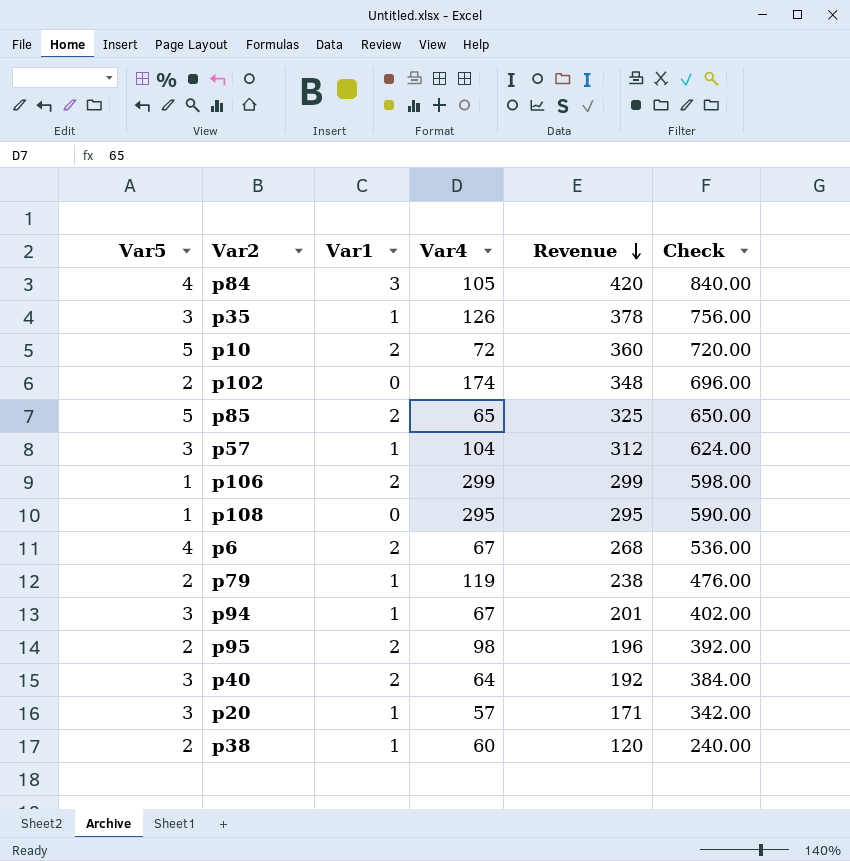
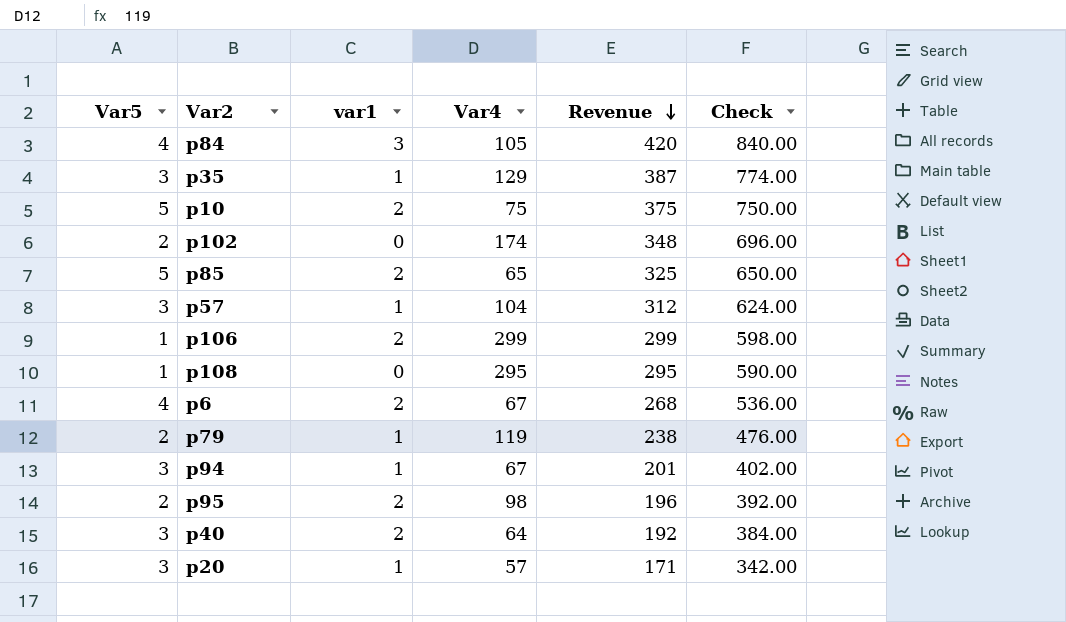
column name: Var1 -> var1
row p38: 2 | 1 | 60 | 120 | 240.00 -> none
p35 | Var4: 126 -> 129
p35 | Revenue: 378 -> 387
p35 | Check: 756.00 -> 774.00
p10 | Var4: 72 -> 75
p10 | Revenue: 360 -> 375
p10 | Check: 720.00 -> 750.00

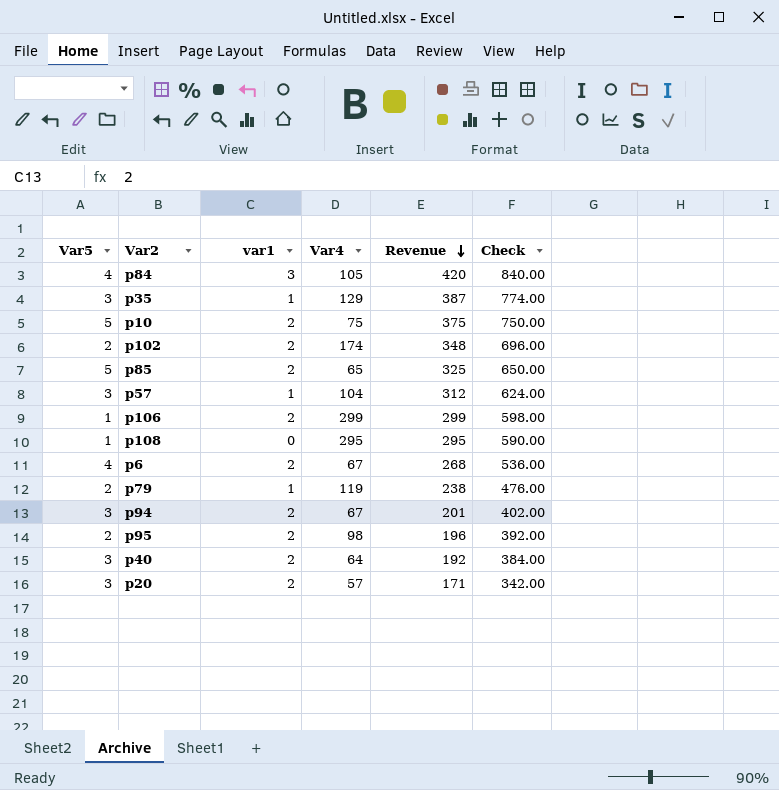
p102 | var1: 0 -> 2
p94 | var1: 1 -> 2
p20 | var1: 1 -> 2

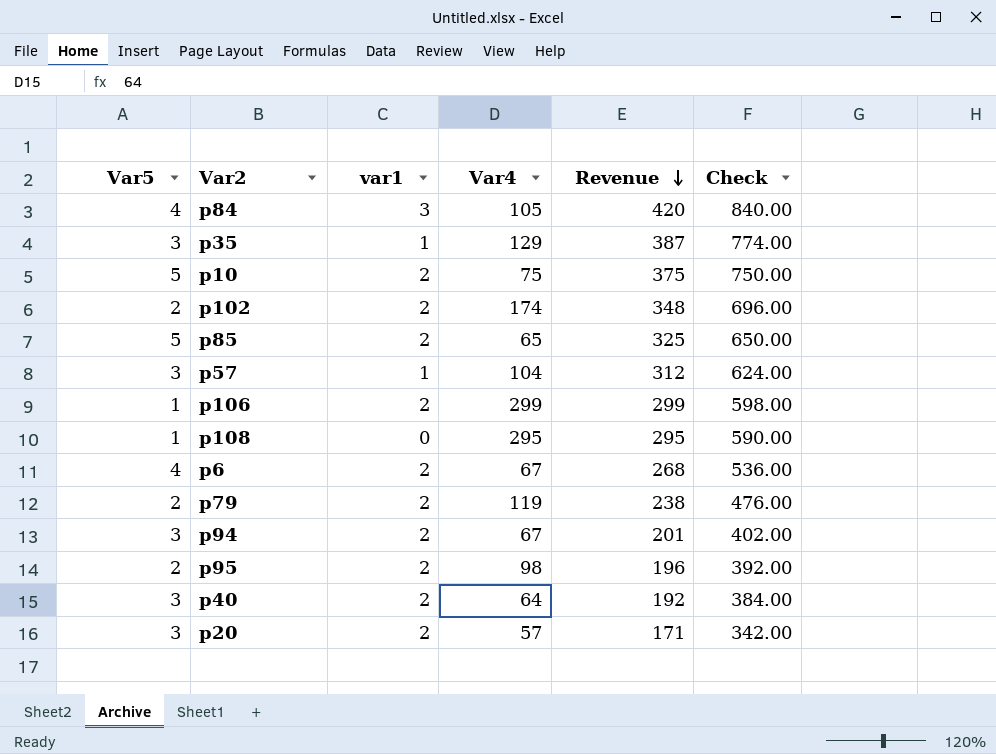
p79 | var1: 1 -> 2

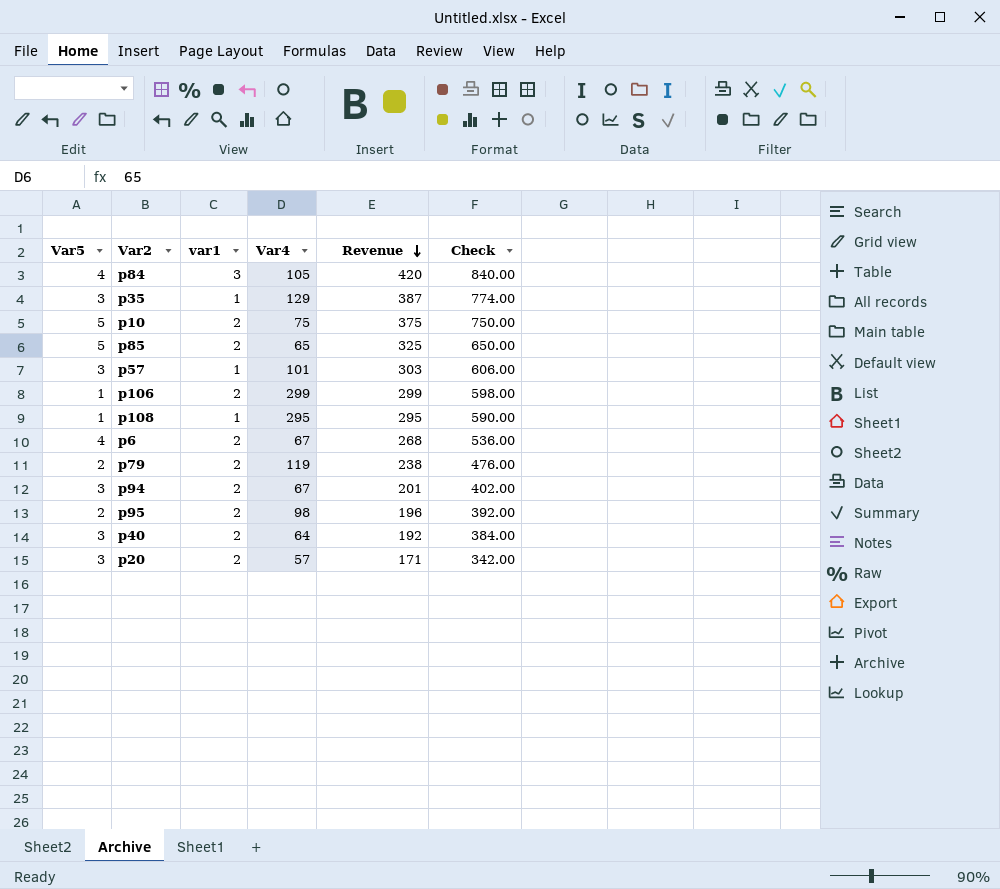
row p102: 2 | 2 | 174 | 348 | 696.00 -> none
p57 | Var4: 104 -> 101
p57 | Revenue: 312 -> 303
p57 | Check: 624.00 -> 606.00
p108 | var1: 0 -> 1

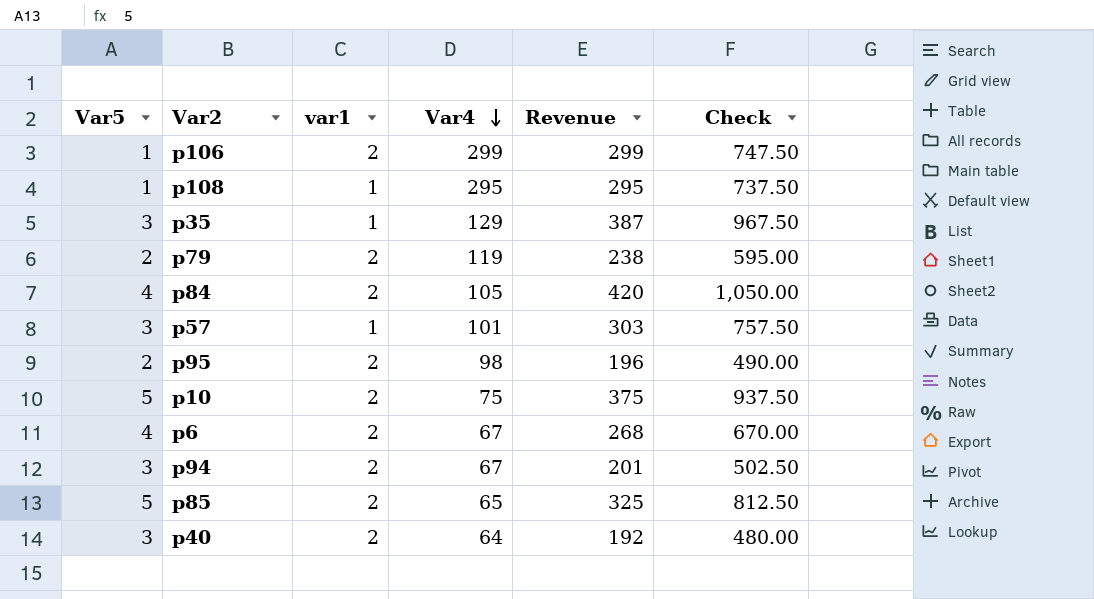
row order: Revenue descending -> Var4 descending
column Check | formula: [Revenue] * 2 -> [Revenue] * 2.5
row p20: 3 | 2 | 57 | 171 | 342.00 -> none
p84 | var1: 3 -> 2

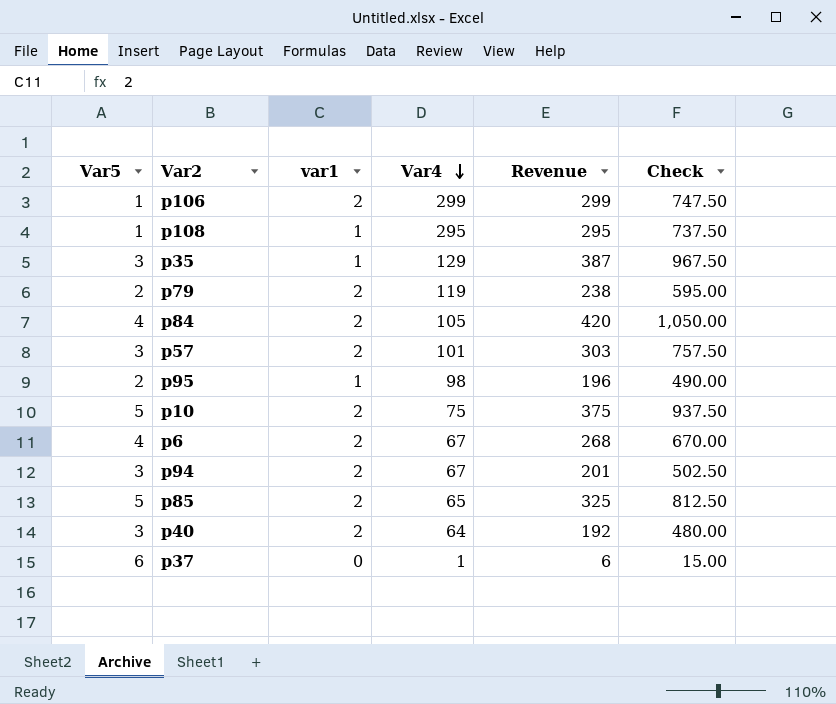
p57 | var1: 1 -> 2
p95 | var1: 2 -> 1
row p37: none -> 6 | 0 | 1 | 6 | 15.00

